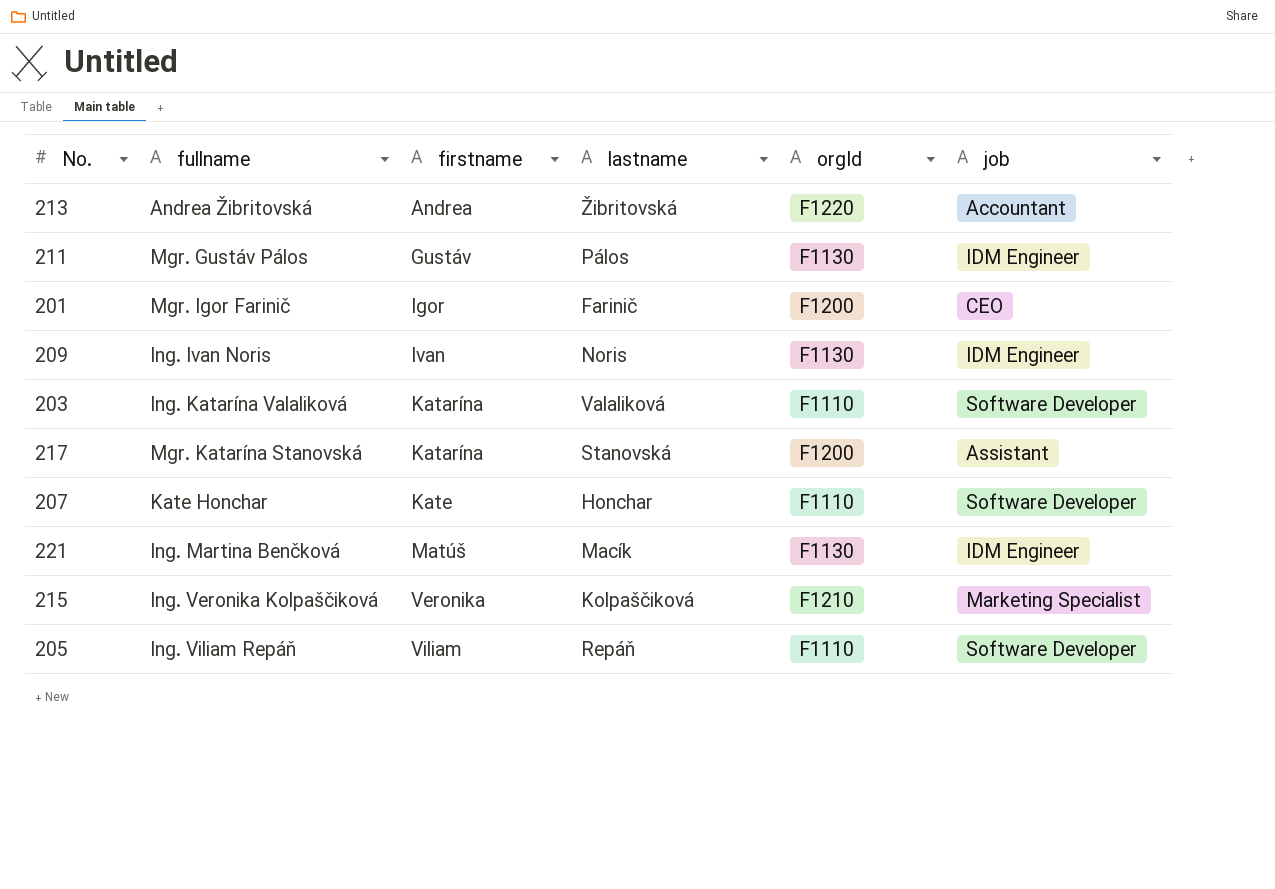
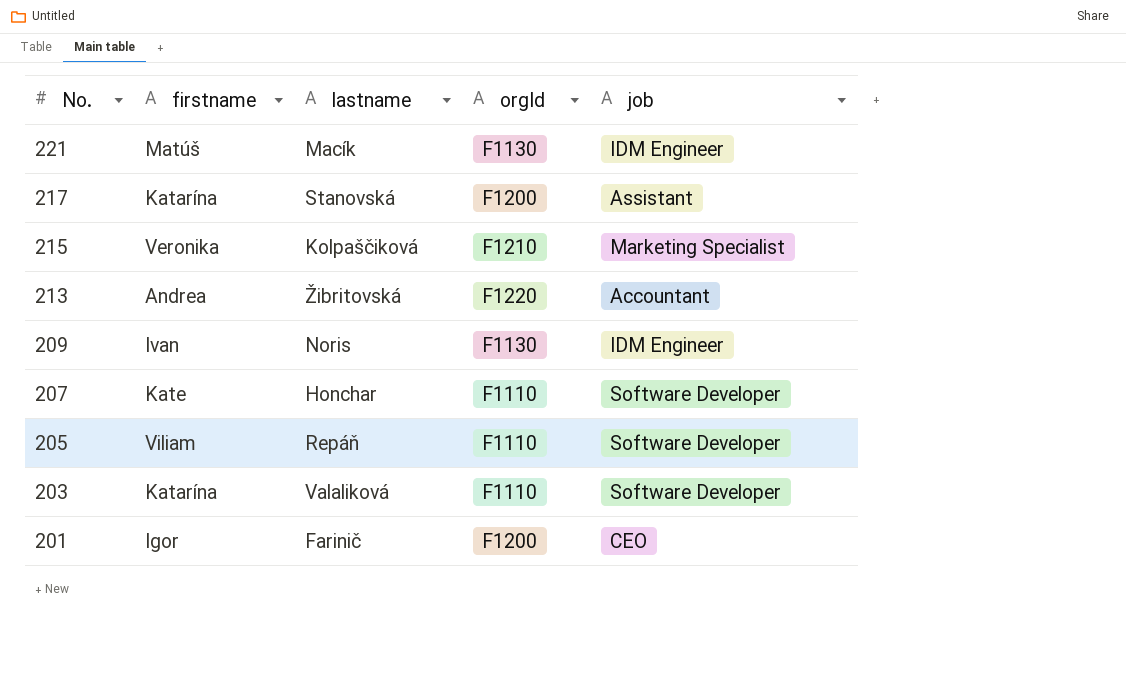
row order: firstname ascending -> No. descending
column fullname | position: 2 -> none
row 211: Mgr. Gustáv Pálos | Gustáv | Pálos | F1130 | IDM Engineer -> none

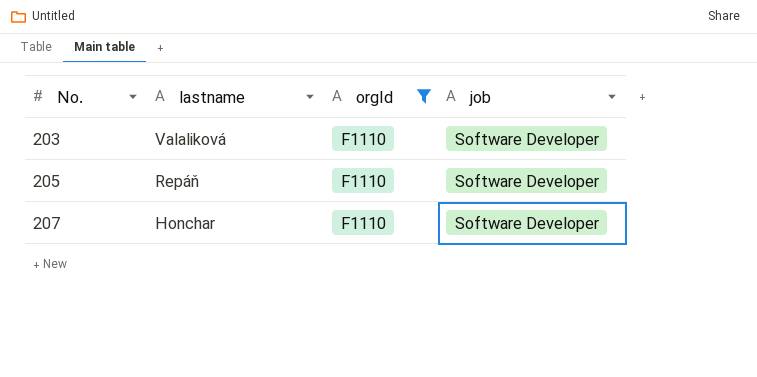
filter: none -> orgId = F1110
row order: No. descending -> No. ascending
column firstname | position: 2 -> none

